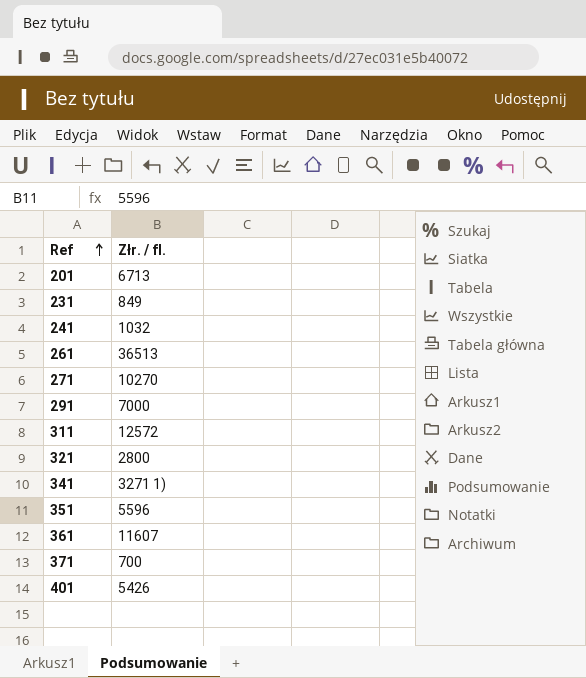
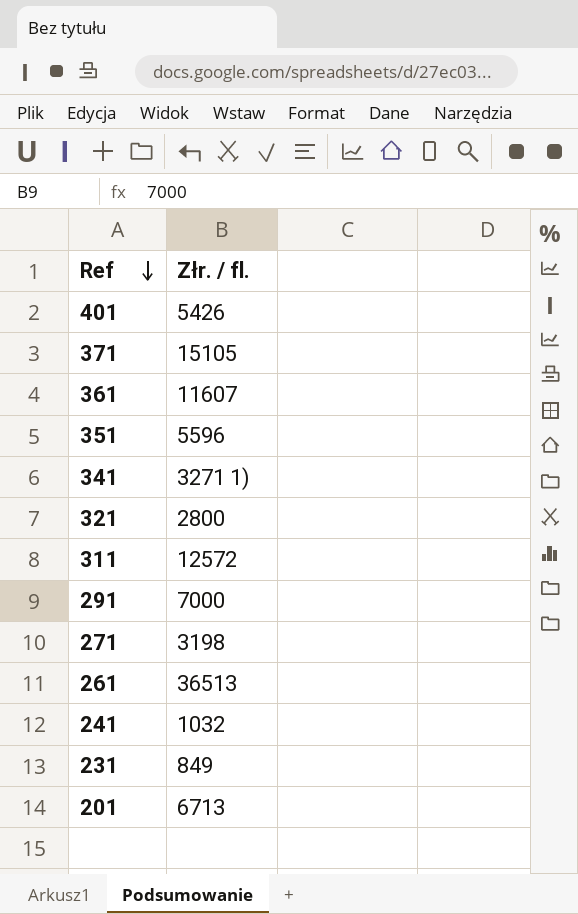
row order: Ref ascending -> Ref descending
371 | Złr. / fl.: 700 -> 15105
271 | Złr. / fl.: 10270 -> 3198

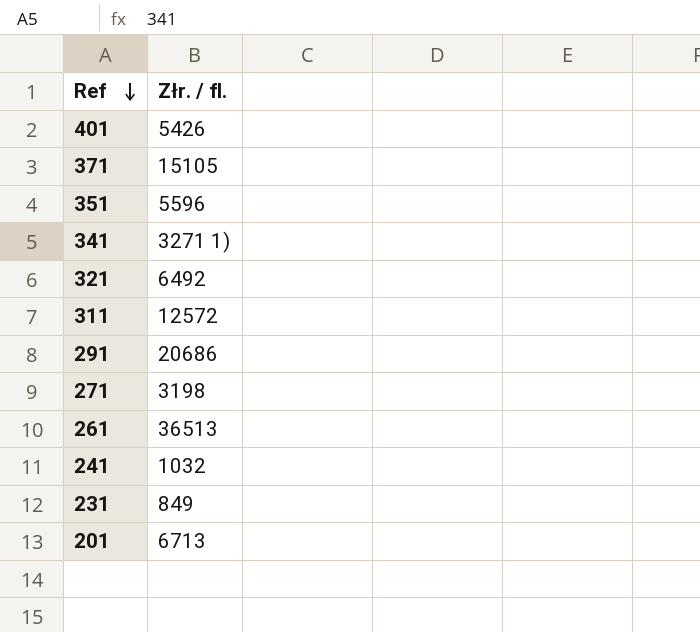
row 361: 11607 -> none
321 | Złr. / fl.: 2800 -> 6492
291 | Złr. / fl.: 7000 -> 20686

